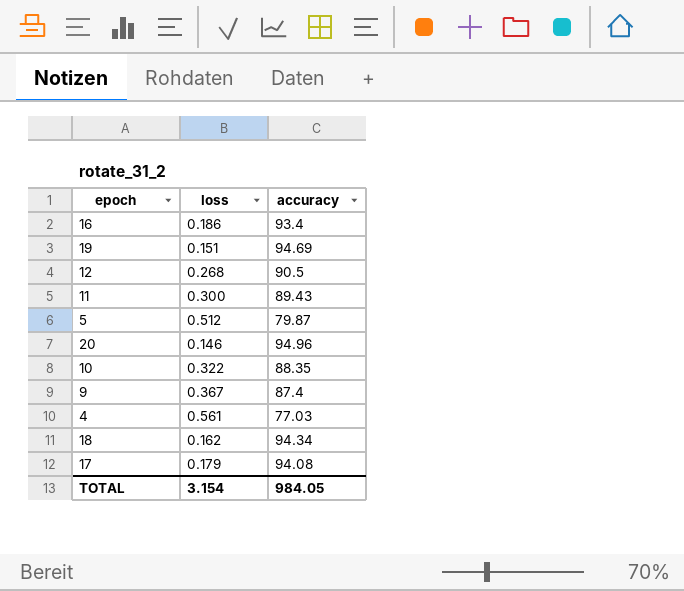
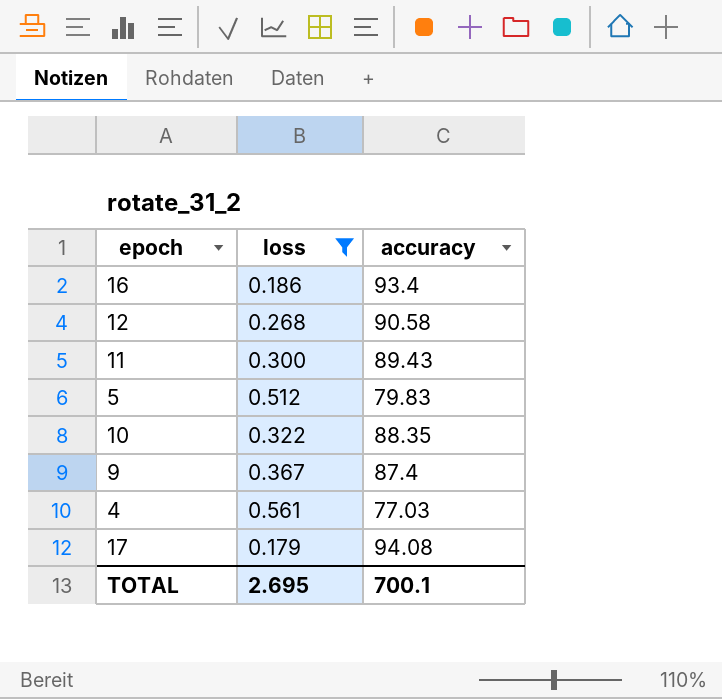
filter: none -> loss >= 0.179
12 | accuracy: 90.5 -> 90.58
5 | accuracy: 79.87 -> 79.83
TOTAL | loss: 3.154 -> 2.695
TOTAL | accuracy: 984.05 -> 700.1

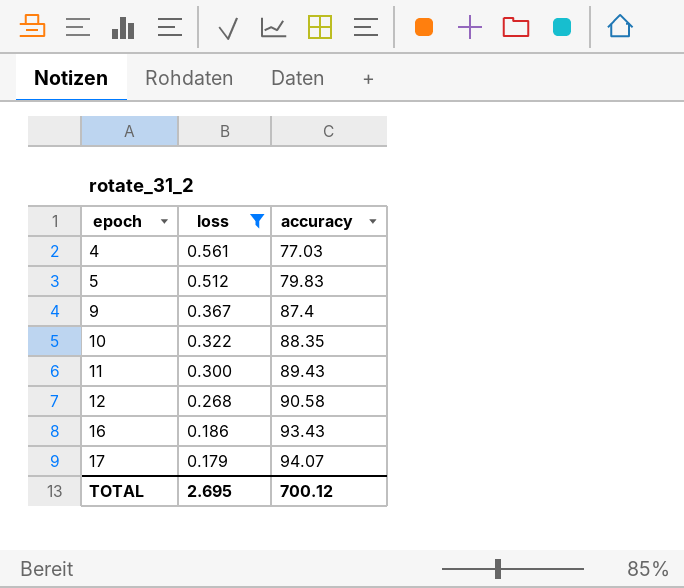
row order: none -> epoch ascending
16 | accuracy: 93.4 -> 93.43
17 | accuracy: 94.08 -> 94.07
TOTAL | accuracy: 700.1 -> 700.12

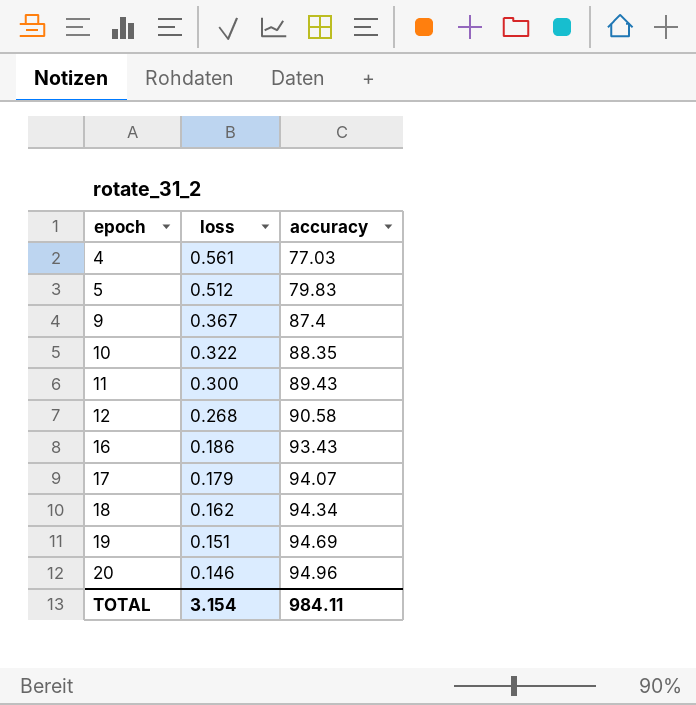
filter: loss >= 0.179 -> none
TOTAL | loss: 2.695 -> 3.154
TOTAL | accuracy: 700.12 -> 984.11

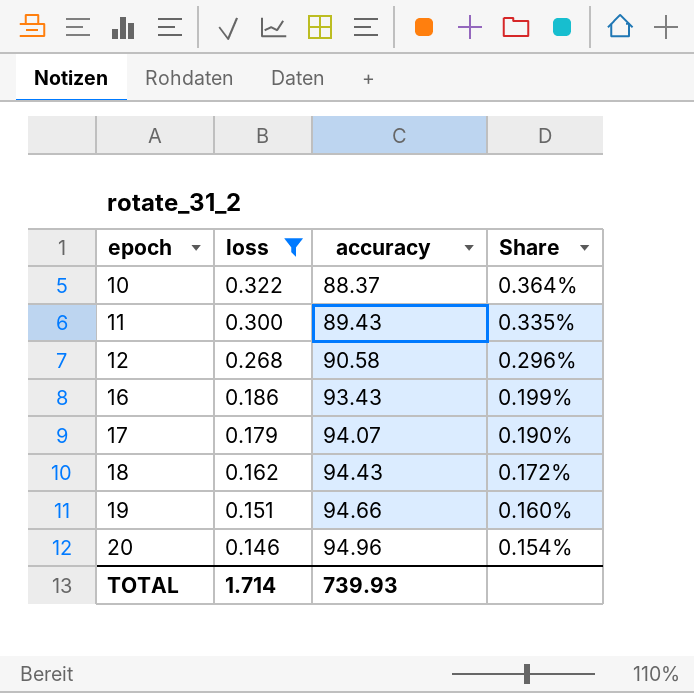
filter: none -> loss <= 0.322
column Share | formula: none -> [loss] / [accuracy]
10 | accuracy: 88.35 -> 88.37
18 | accuracy: 94.34 -> 94.43
19 | accuracy: 94.69 -> 94.66
TOTAL | loss: 3.154 -> 1.714
TOTAL | accuracy: 984.11 -> 739.93

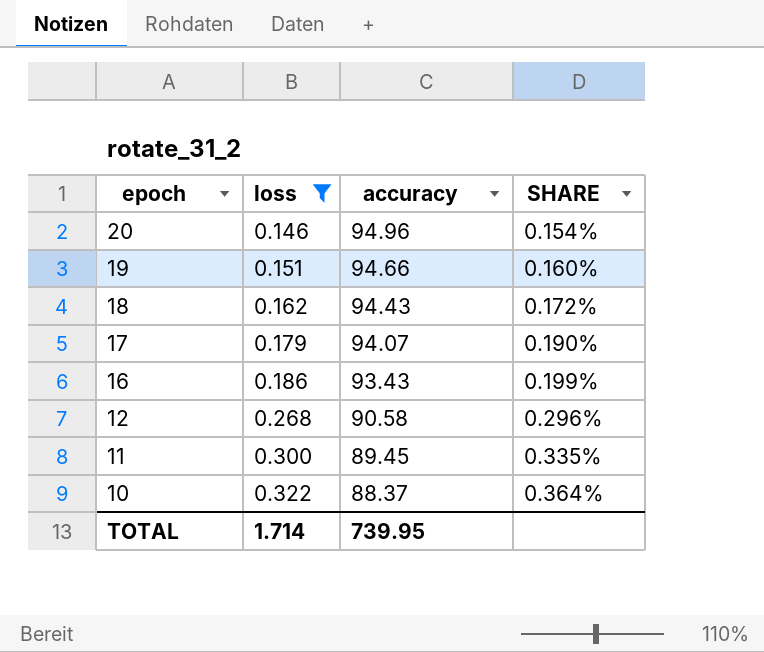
row order: epoch ascending -> epoch descending
column name: Share -> SHARE
11 | accuracy: 89.43 -> 89.45
TOTAL | accuracy: 739.93 -> 739.95

